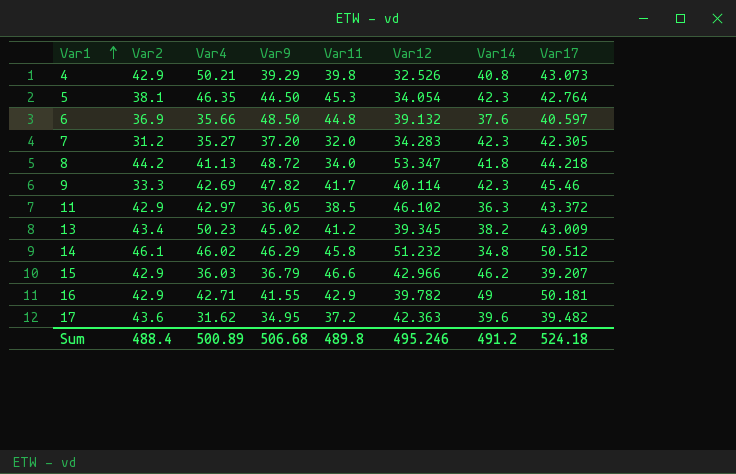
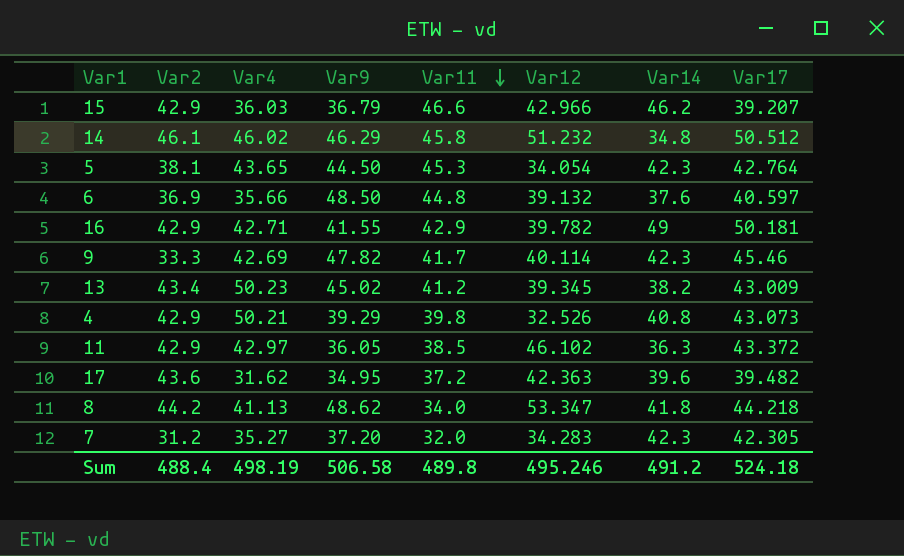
row order: Var1 ascending -> Var11 descending
5 | Var4: 46.35 -> 43.65
8 | Var9: 48.72 -> 48.62
Sum | Var4: 500.89 -> 498.19
Sum | Var9: 506.68 -> 506.58

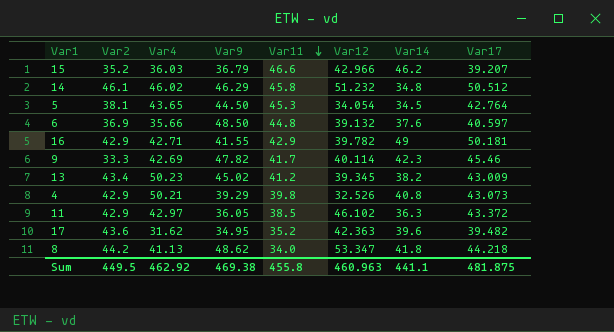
row 7: 31.2 | 35.27 | 37.20 | 32.0 | 34.283 | 42.3 | 42.305 -> none
15 | Var2: 42.9 -> 35.2
5 | Var14: 42.3 -> 34.5
17 | Var11: 37.2 -> 35.2
Sum | Var2: 488.4 -> 449.5
Sum | Var4: 498.19 -> 462.92
Sum | Var9: 506.58 -> 469.38
Sum | Var11: 489.8 -> 455.8
Sum | Var12: 495.246 -> 460.963
Sum | Var14: 491.2 -> 441.1
Sum | Var17: 524.18 -> 481.875

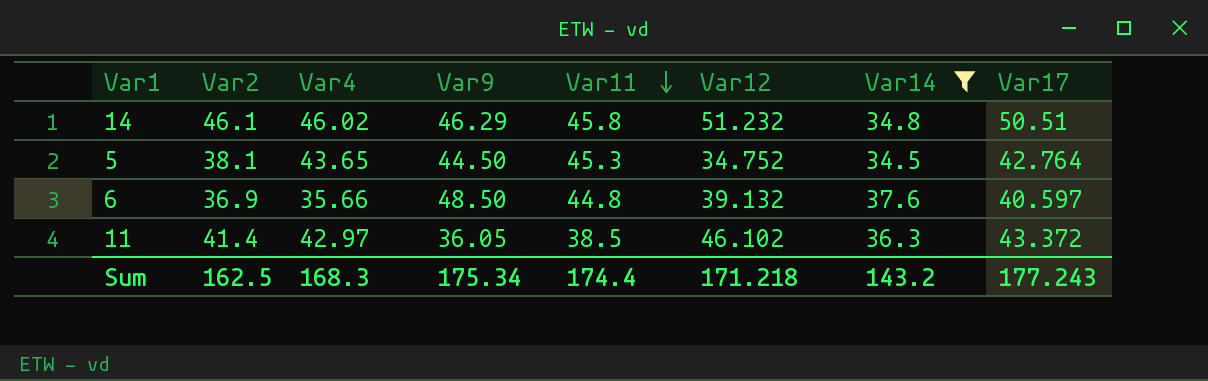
filter: none -> Var14 <= 37.6
14 | Var17: 50.512 -> 50.51
5 | Var12: 34.054 -> 34.752
11 | Var2: 42.9 -> 41.4
Sum | Var2: 449.5 -> 162.5
Sum | Var4: 462.92 -> 168.3
Sum | Var9: 469.38 -> 175.34
Sum | Var11: 455.8 -> 174.4
Sum | Var12: 460.963 -> 171.218
Sum | Var14: 441.1 -> 143.2
Sum | Var17: 481.875 -> 177.243

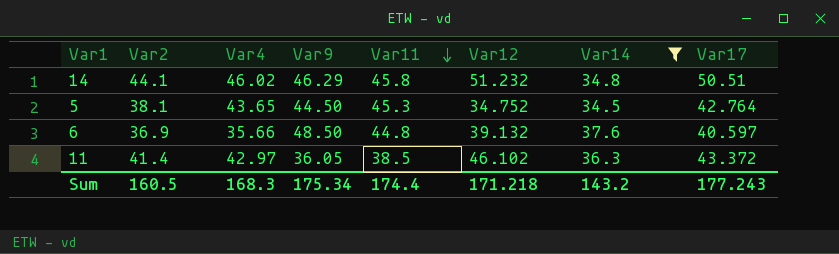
14 | Var2: 46.1 -> 44.1
Sum | Var2: 162.5 -> 160.5

